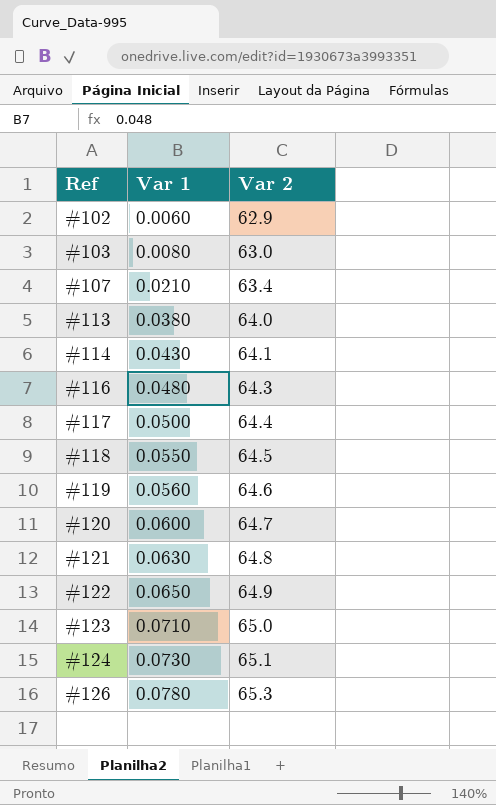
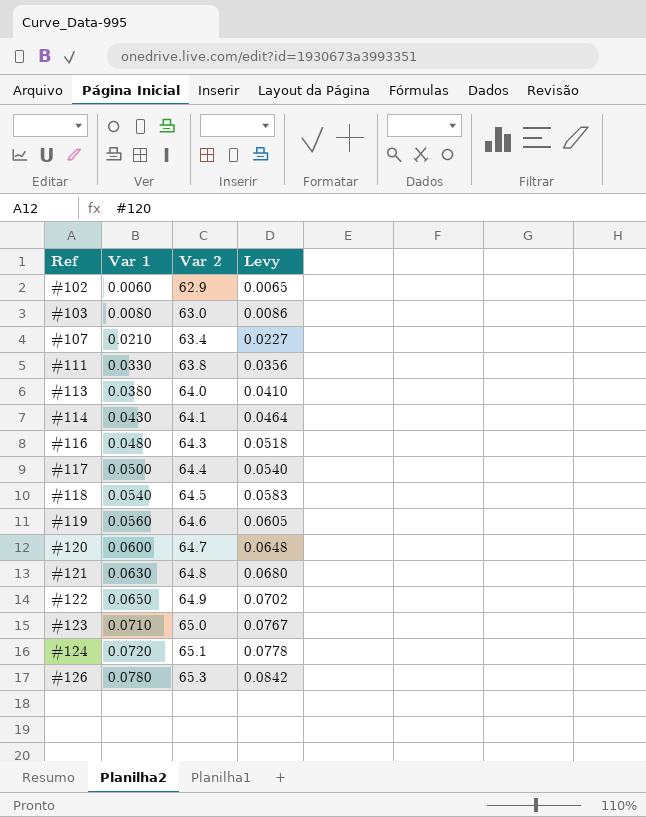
column Levy | formula: none -> [Var 1] * 1.08
row #111: none -> 0.0330 | 63.8 | 0.0356
#118 | Var 1: 0.0550 -> 0.0540
#124 | Var 1: 0.0730 -> 0.0720

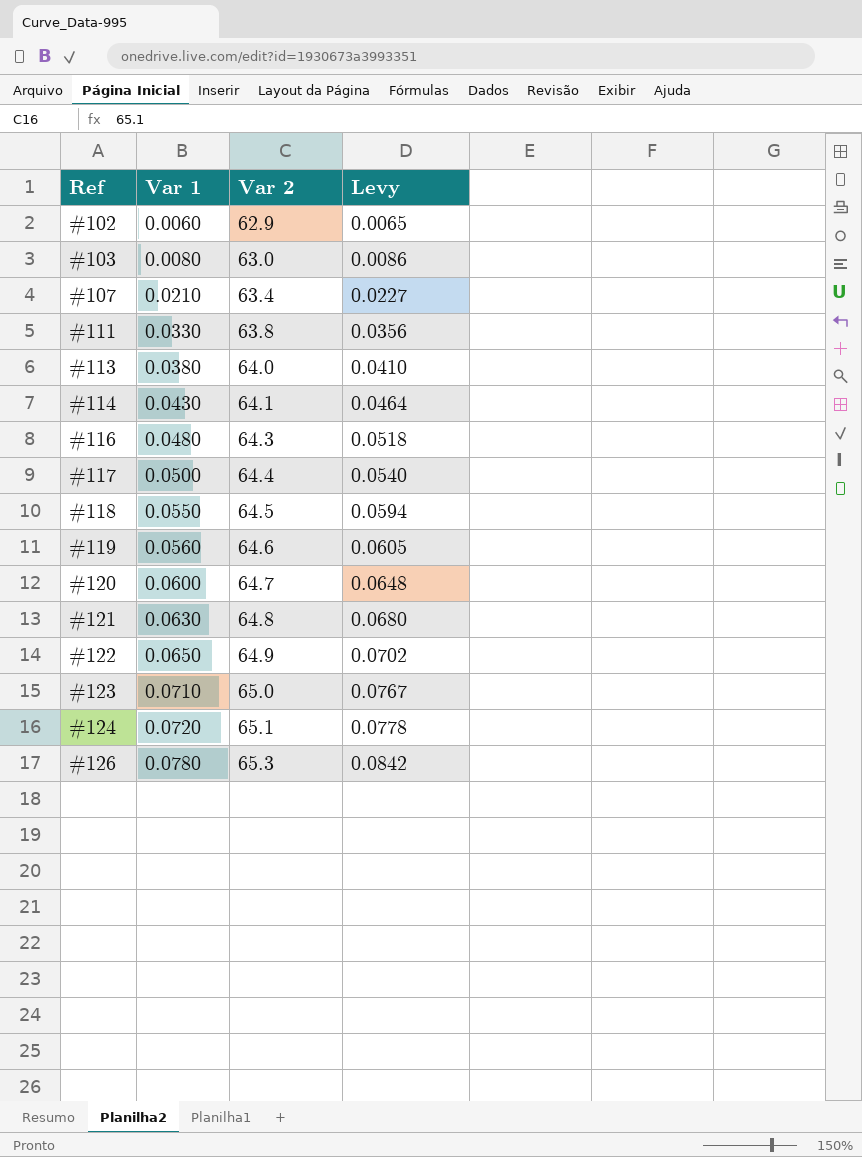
#118 | Var 1: 0.0540 -> 0.0550
#118 | Levy: 0.0583 -> 0.0594

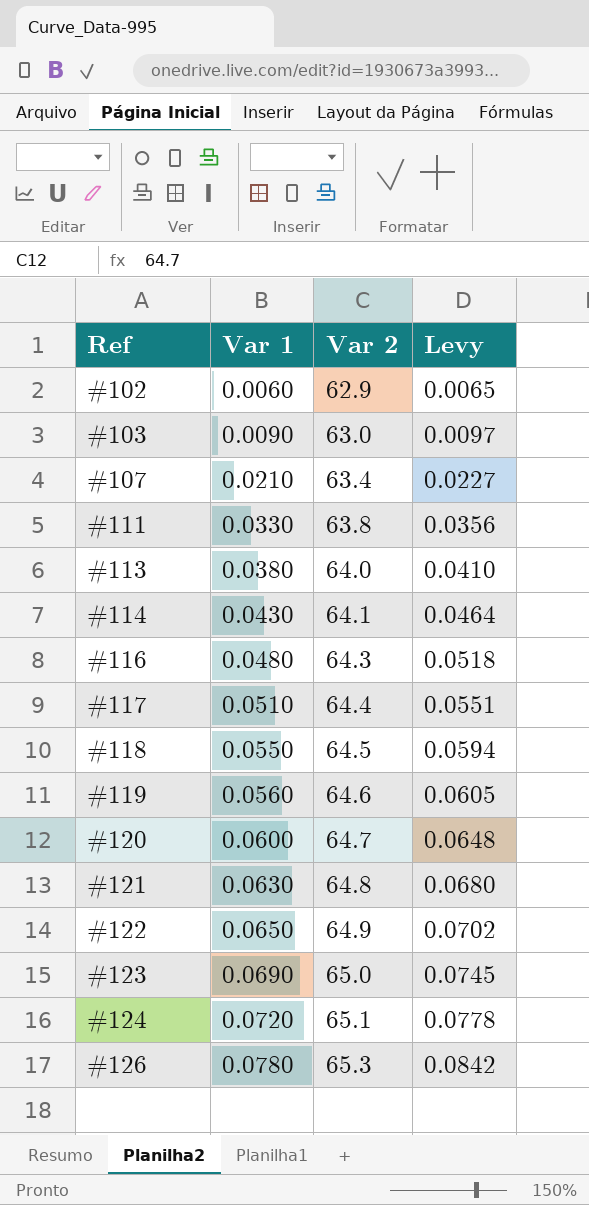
#103 | Var 1: 0.0080 -> 0.0090
#103 | Levy: 0.0086 -> 0.0097
#117 | Var 1: 0.0500 -> 0.0510
#117 | Levy: 0.0540 -> 0.0551
#123 | Var 1: 0.0710 -> 0.0690
#123 | Levy: 0.0767 -> 0.0745

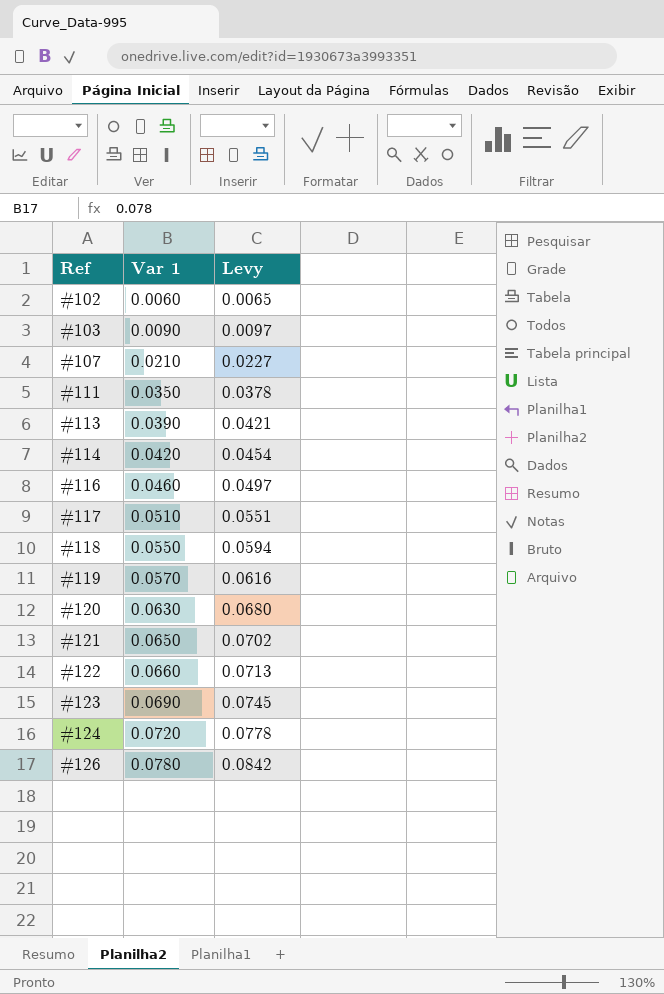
column Var 2 | position: 3 -> none
#111 | Var 1: 0.0330 -> 0.0350
#111 | Levy: 0.0356 -> 0.0378
#113 | Var 1: 0.0380 -> 0.0390
#113 | Levy: 0.0410 -> 0.0421
#114 | Var 1: 0.0430 -> 0.0420
#114 | Levy: 0.0464 -> 0.0454
#116 | Var 1: 0.0480 -> 0.0460
#116 | Levy: 0.0518 -> 0.0497
#119 | Var 1: 0.0560 -> 0.0570
#119 | Levy: 0.0605 -> 0.0616
#120 | Var 1: 0.0600 -> 0.0630
#120 | Levy: 0.0648 -> 0.0680
#121 | Var 1: 0.0630 -> 0.0650
#121 | Levy: 0.0680 -> 0.0702
#122 | Var 1: 0.0650 -> 0.0660
#122 | Levy: 0.0702 -> 0.0713

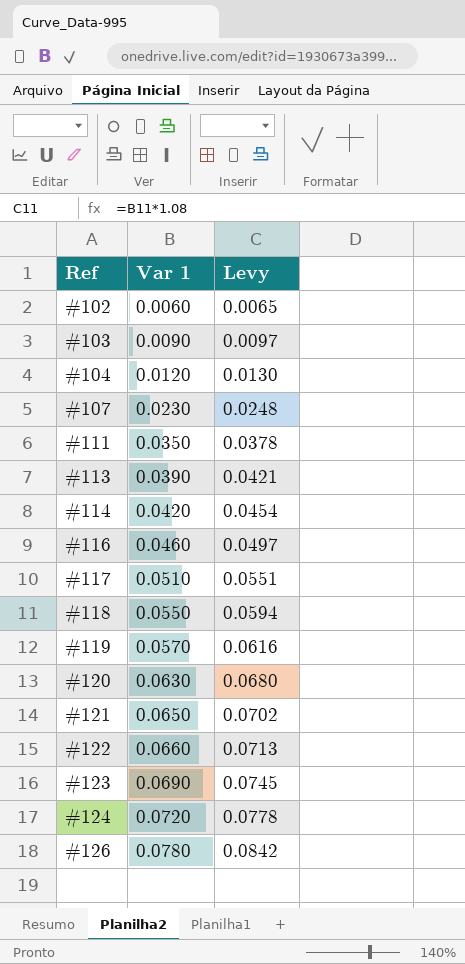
row #104: none -> 0.0120 | 0.0130
#107 | Var 1: 0.0210 -> 0.0230
#107 | Levy: 0.0227 -> 0.0248

